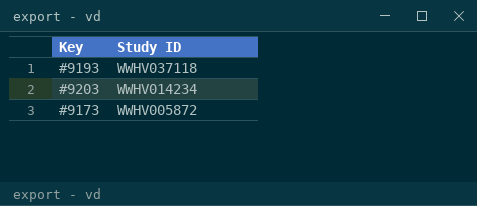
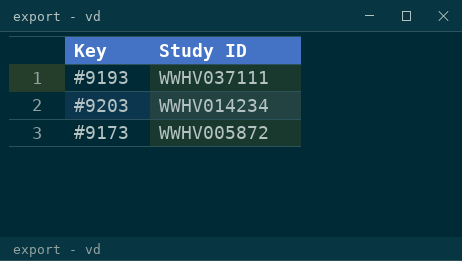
#9193 | Study ID: WWHV037118 -> WWHV037111

